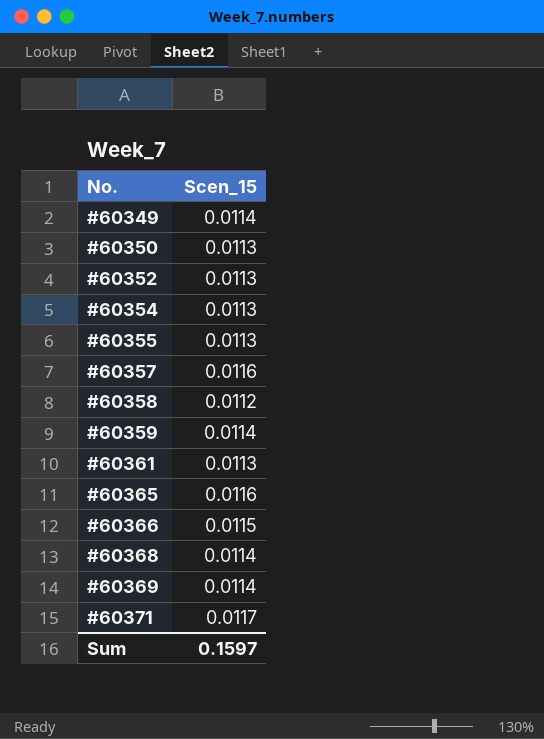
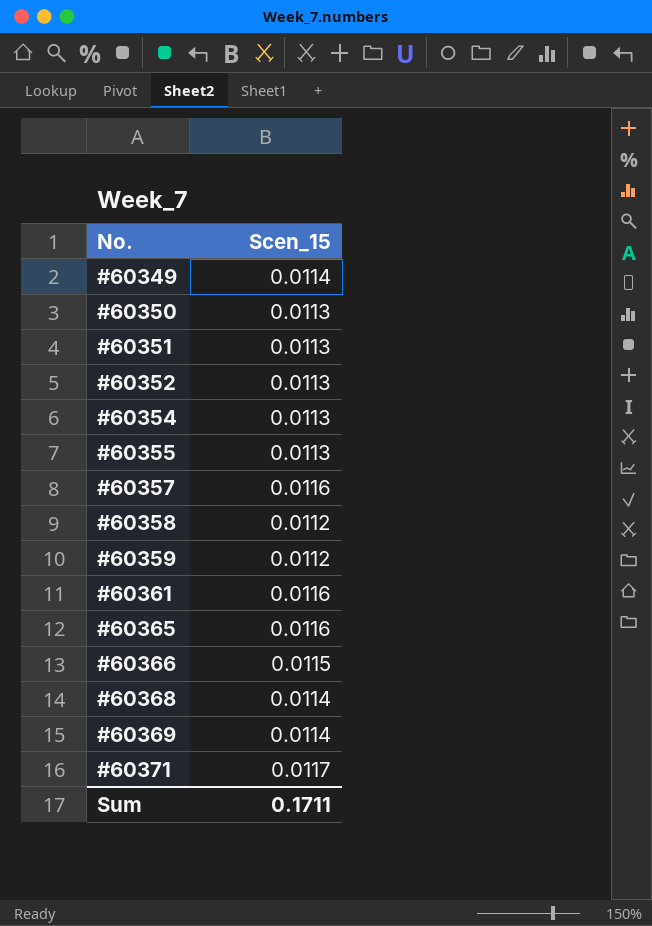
row #60351: none -> 0.0113
#60359 | Scen_15: 0.0114 -> 0.0112
#60361 | Scen_15: 0.0113 -> 0.0116
Sum | Scen_15: 0.1597 -> 0.1711

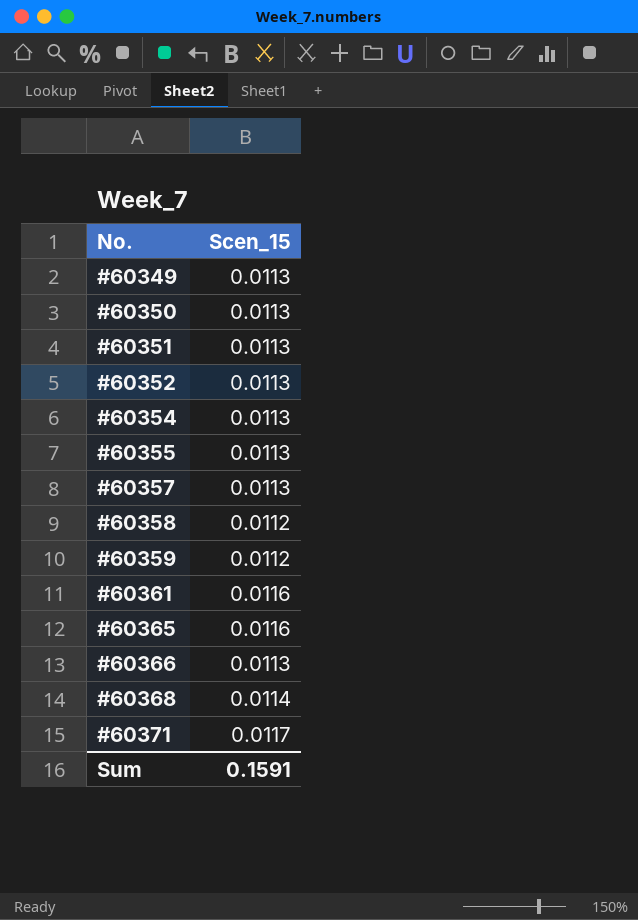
row #60369: 0.0114 -> none
#60349 | Scen_15: 0.0114 -> 0.0113
#60357 | Scen_15: 0.0116 -> 0.0113
#60366 | Scen_15: 0.0115 -> 0.0113
Sum | Scen_15: 0.1711 -> 0.1591

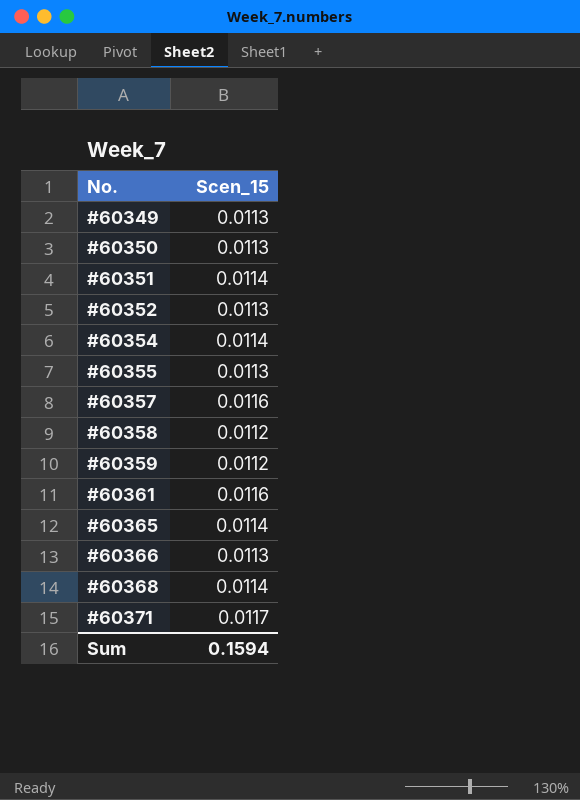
#60351 | Scen_15: 0.0113 -> 0.0114
#60354 | Scen_15: 0.0113 -> 0.0114
#60357 | Scen_15: 0.0113 -> 0.0116
#60365 | Scen_15: 0.0116 -> 0.0114
Sum | Scen_15: 0.1591 -> 0.1594

